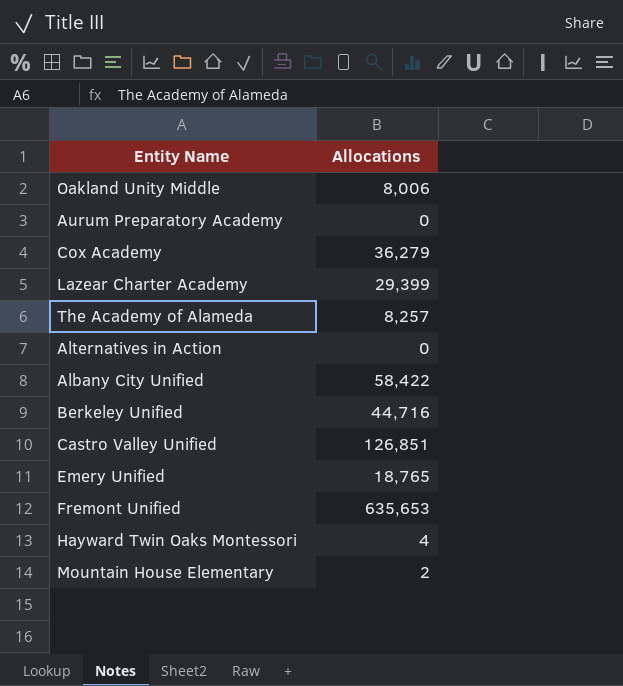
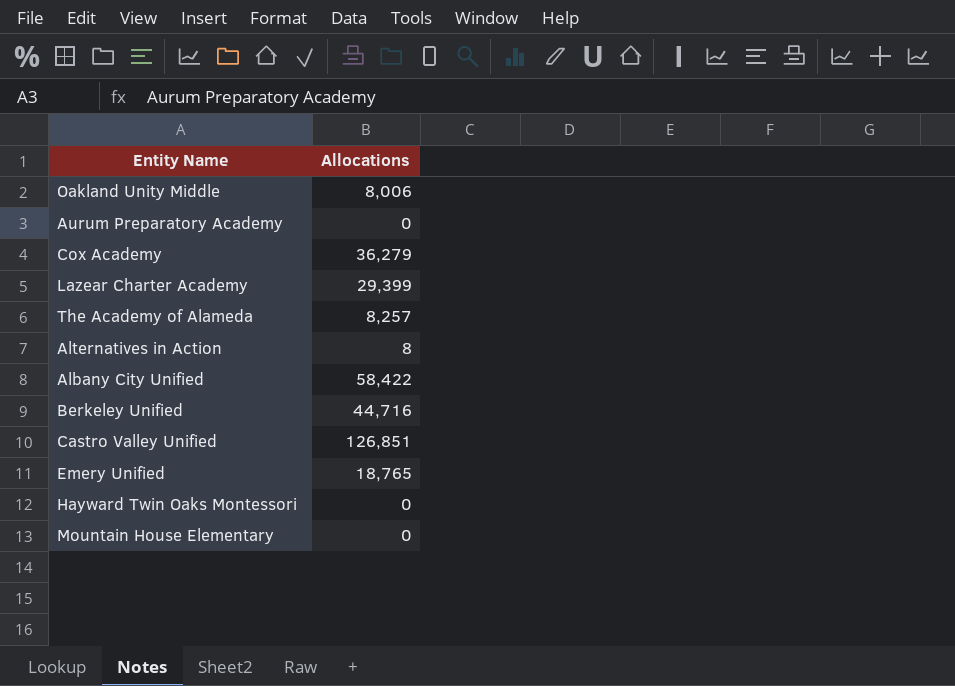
row Fremont Unified: 635,653 -> none
Alternatives in Action | Allocations: 0 -> 8
Hayward Twin Oaks Montessori | Allocations: 4 -> 0
Mountain House Elementary | Allocations: 2 -> 0

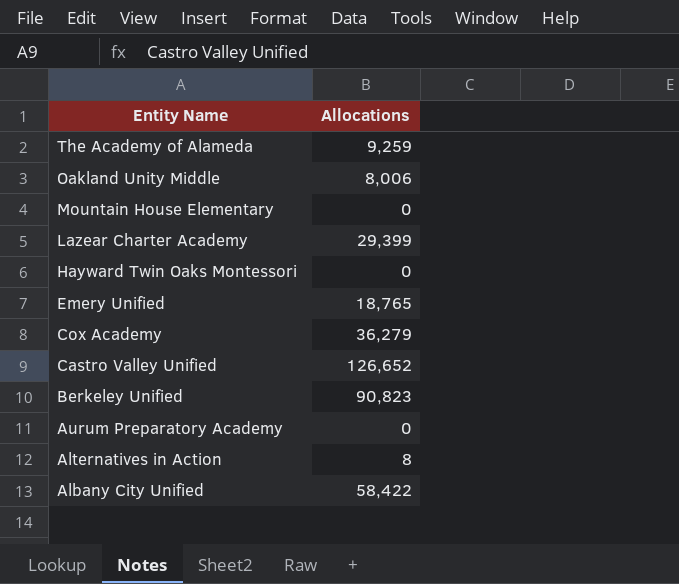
row order: none -> Entity Name descending
The Academy of Alameda | Allocations: 8,257 -> 9,259
Castro Valley Unified | Allocations: 126,851 -> 126,652
Berkeley Unified | Allocations: 44,716 -> 90,823

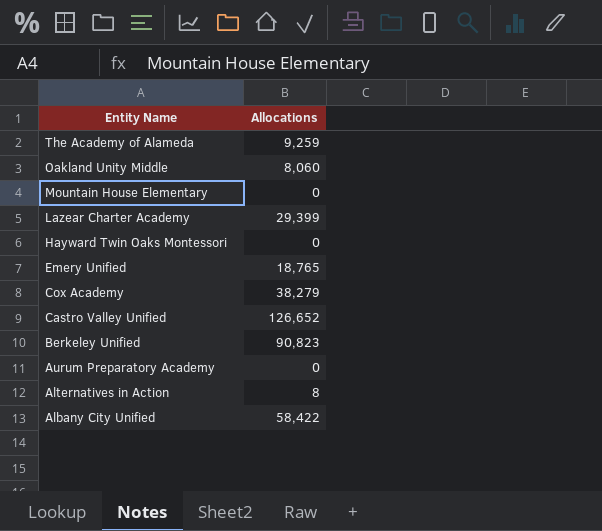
Oakland Unity Middle | Allocations: 8,006 -> 8,060
Cox Academy | Allocations: 36,279 -> 38,279

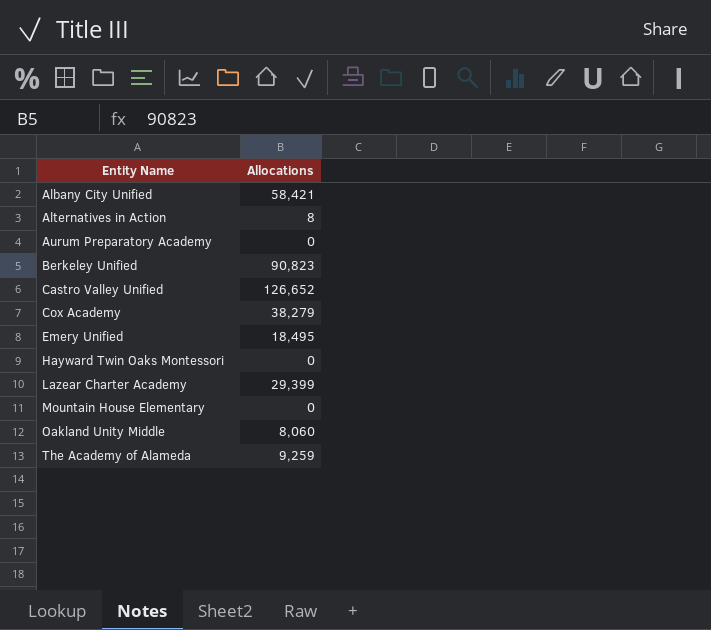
row order: Entity Name descending -> Entity Name ascending
Albany City Unified | Allocations: 58,422 -> 58,421
Emery Unified | Allocations: 18,765 -> 18,495

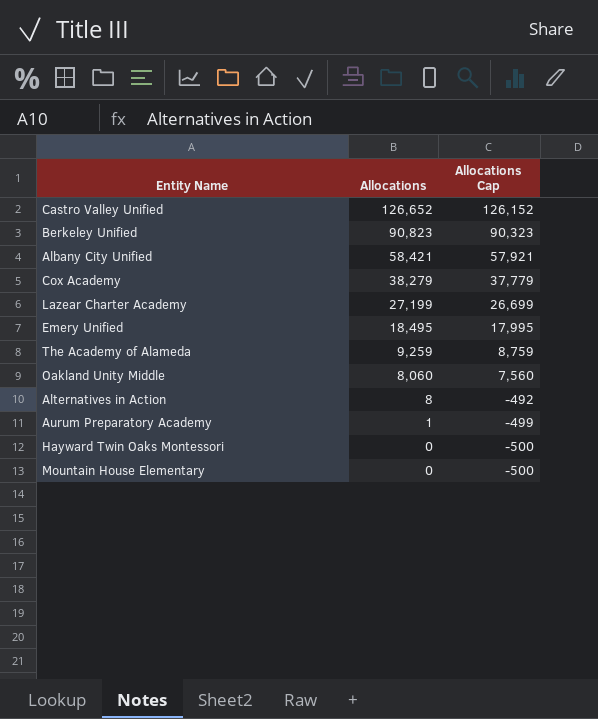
row order: Entity Name ascending -> Allocations descending
column Allocations Cap | formula: none -> [Allocations] - 500
Lazear Charter Academy | Allocations: 29,399 -> 27,199
Aurum Preparatory Academy | Allocations: 0 -> 1

